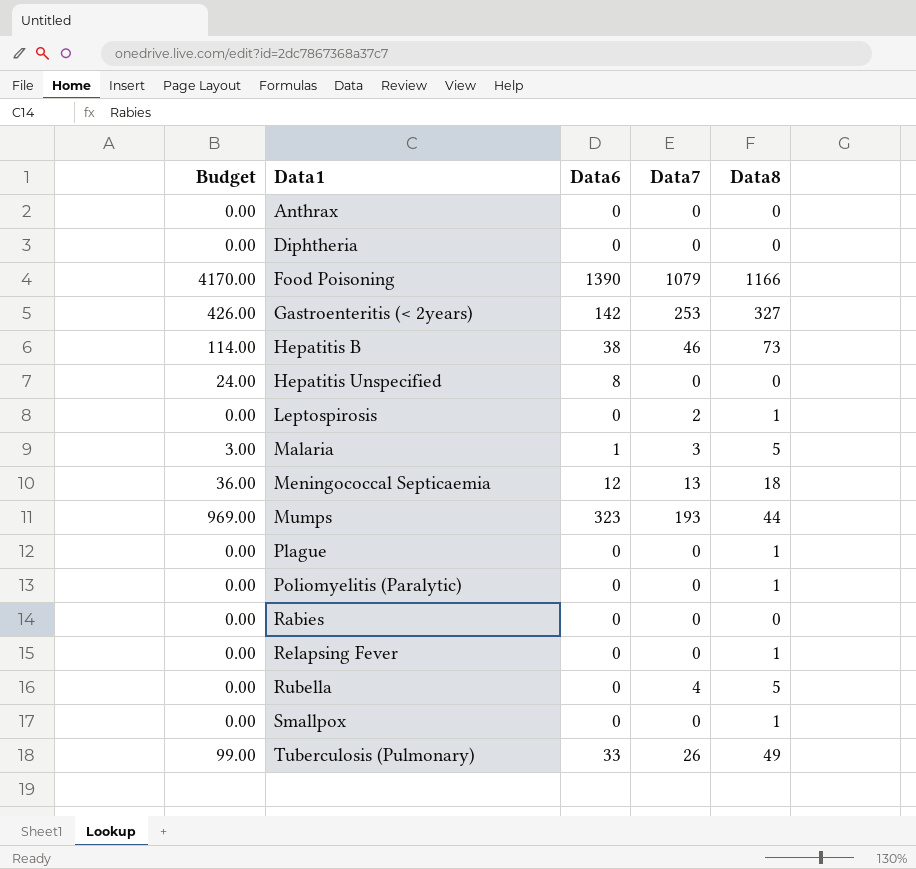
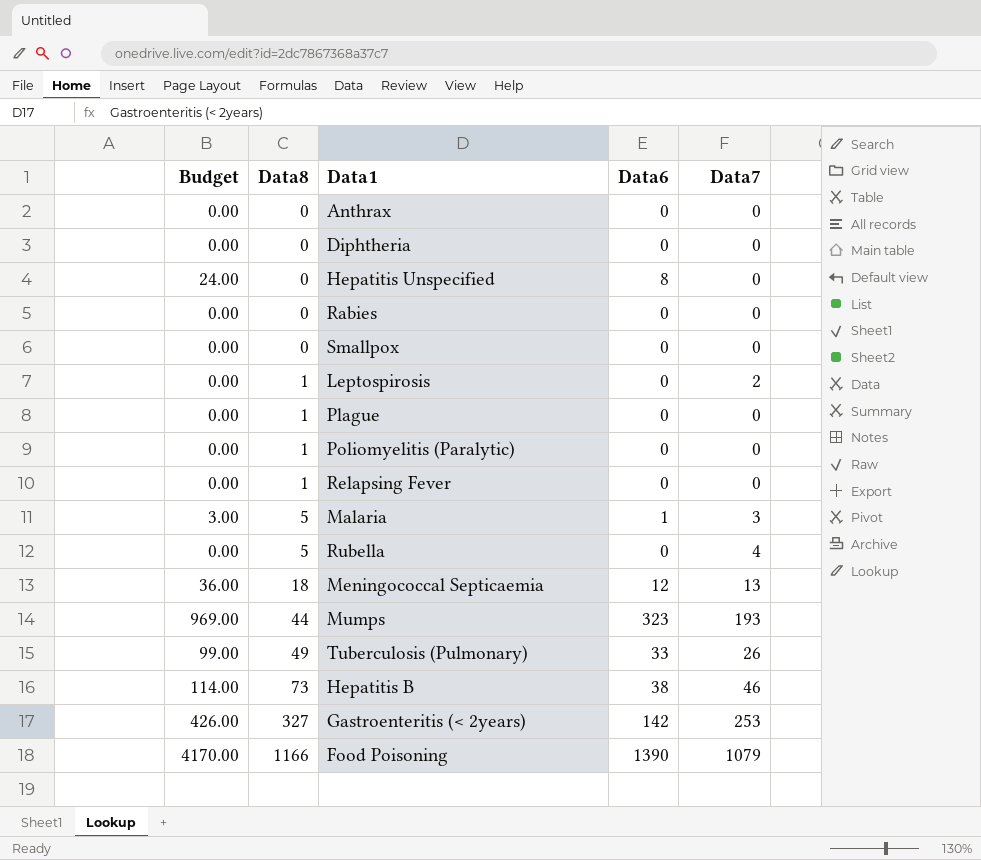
row order: Data1 ascending -> Data8 ascending
column Data8 | position: 5 -> 2
Smallpox | Data8: 1 -> 0

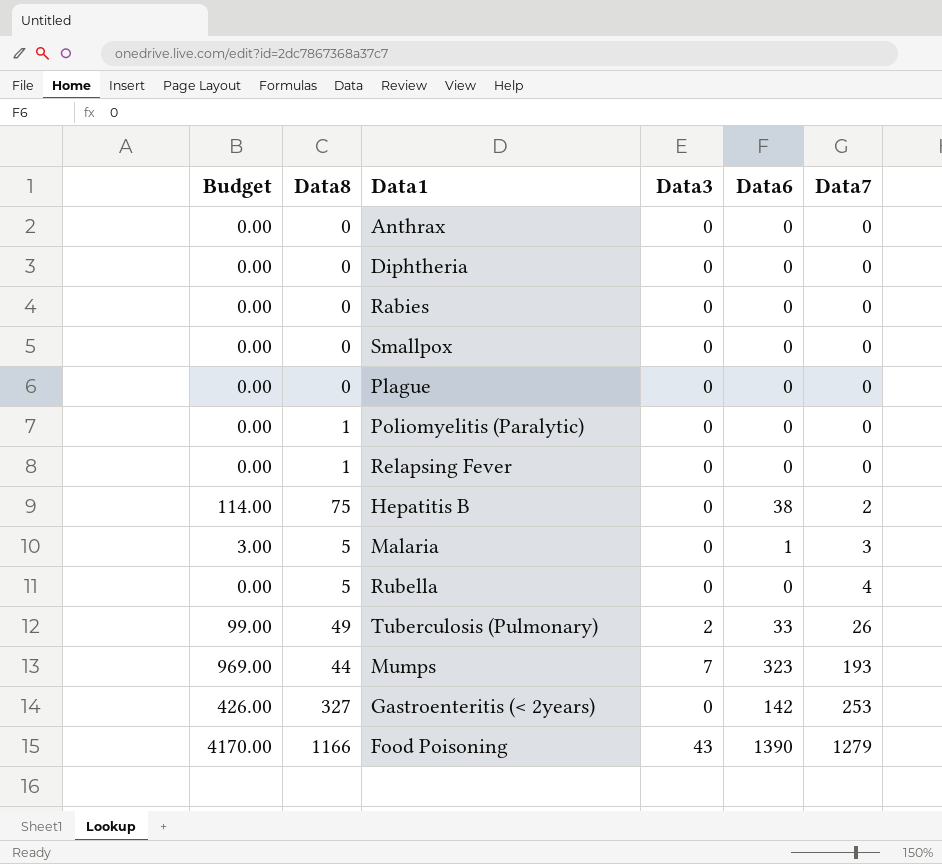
row order: Data8 ascending -> Data7 ascending
column Data3 | position: none -> 4
row Hepatitis Unspecified: 24.00 | 0 | 8 | 0 -> none
row Leptospirosis: 0.00 | 1 | 0 | 2 -> none
row Meningococcal Septicaemia: 36.00 | 18 | 12 | 13 -> none
Plague | Data8: 1 -> 0
Hepatitis B | Data8: 73 -> 75
Hepatitis B | Data7: 46 -> 2
Food Poisoning | Data7: 1079 -> 1279

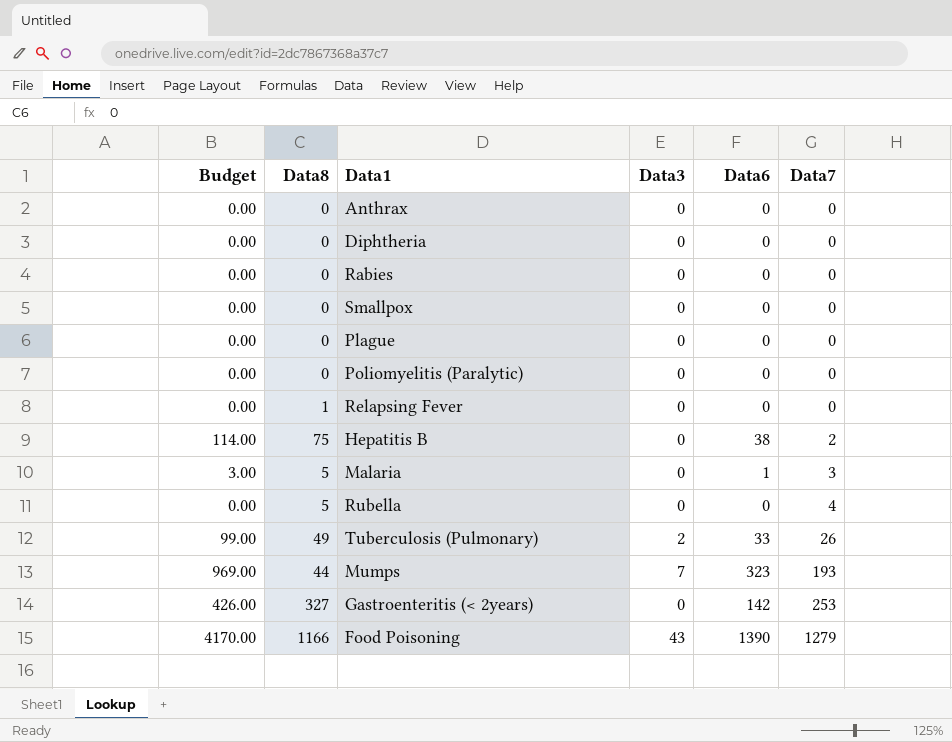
Poliomyelitis (Paralytic) | Data8: 1 -> 0

